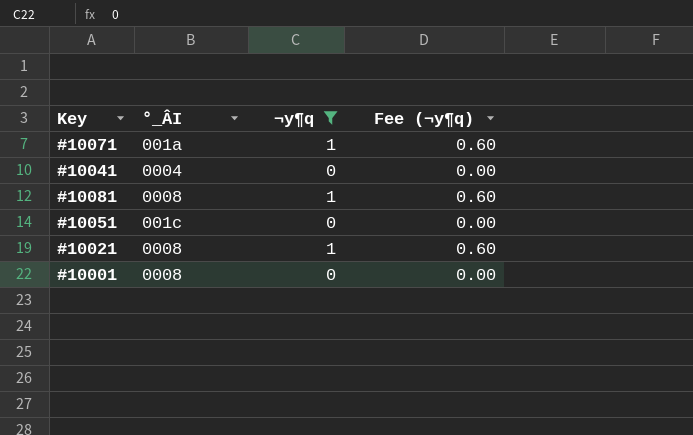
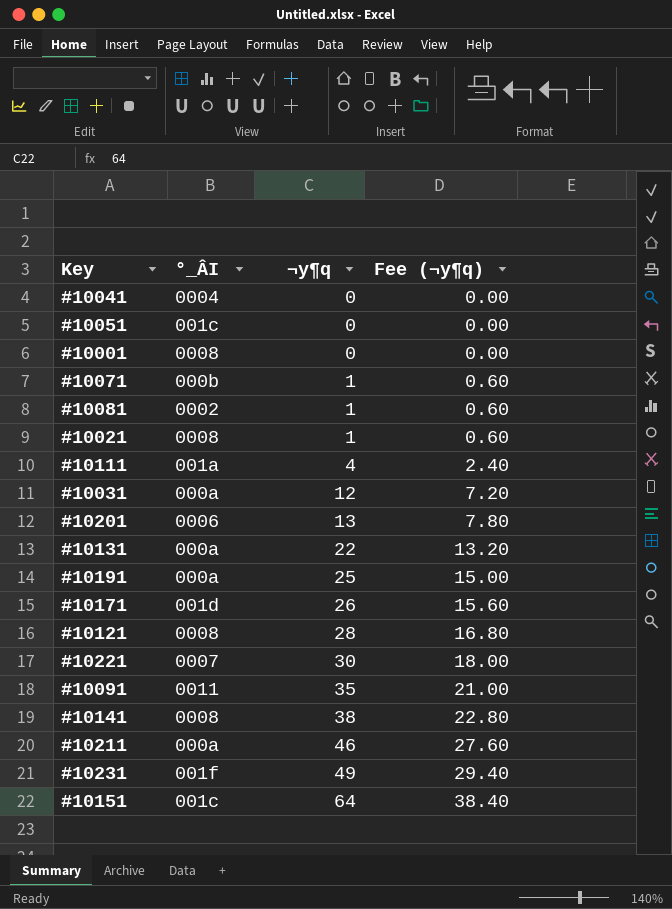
filter: ¬y¶q <= 1 -> none
row order: none -> ¬y¶q ascending
#10071 | °_ÂI: 001a -> 000b
#10081 | °_ÂI: 0008 -> 0002

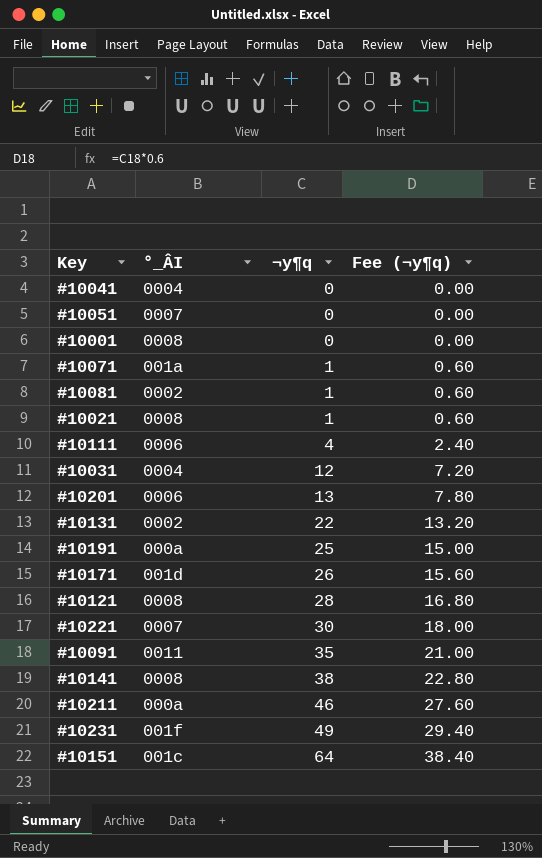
#10051 | °_ÂI: 001c -> 0007
#10071 | °_ÂI: 000b -> 001a
#10111 | °_ÂI: 001a -> 0006
#10031 | °_ÂI: 000a -> 0004
#10131 | °_ÂI: 000a -> 0002

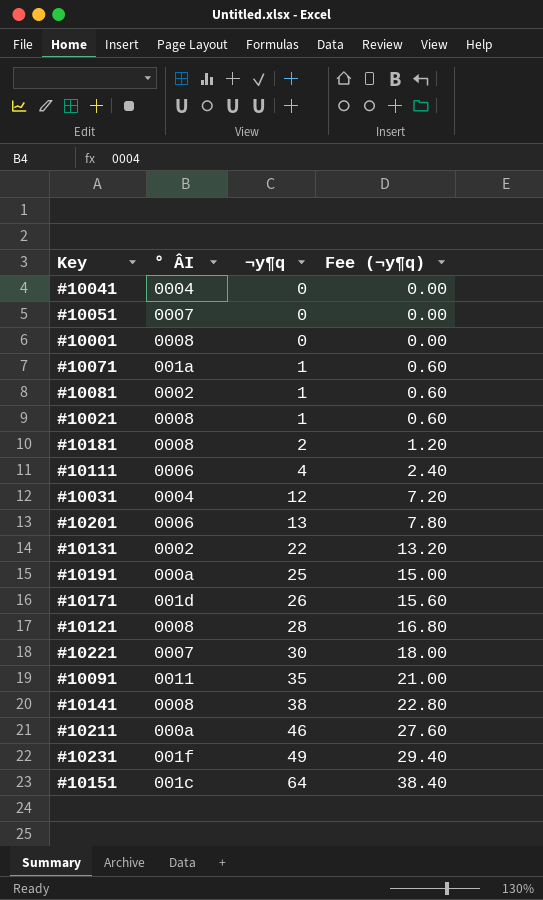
column name: °_ÂI -> ° ÂI
row #10181: none -> 0008 | 2 | 1.20

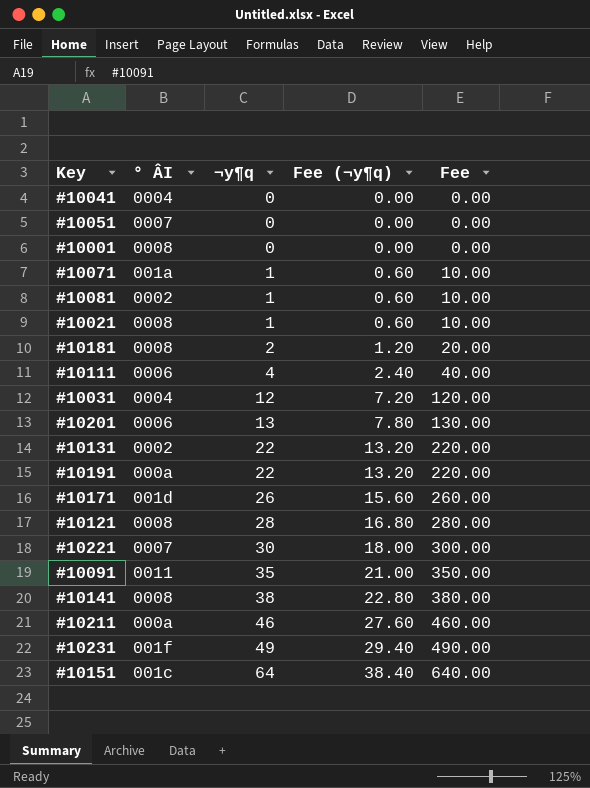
column Fee | formula: none -> [¬y¶q] * 10
#10191 | ¬y¶q: 25 -> 22
#10191 | Fee (¬y¶q): 15.00 -> 13.20

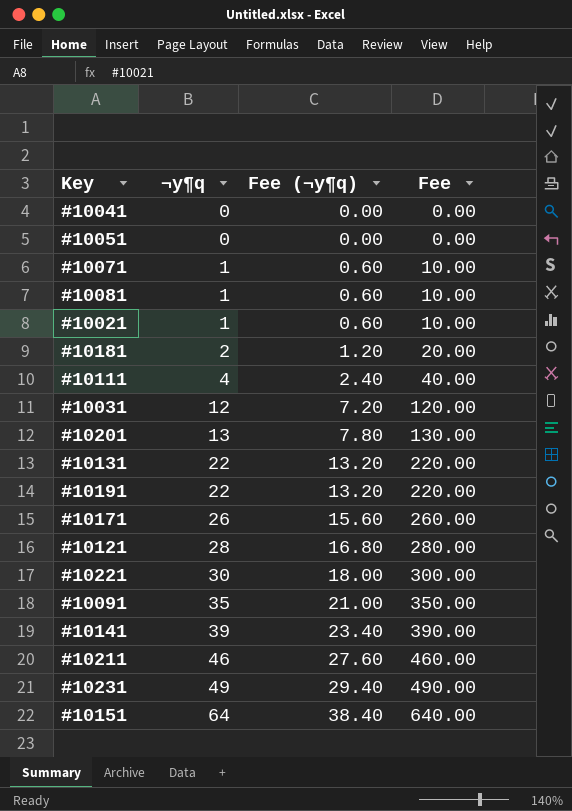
column ° ÂI | position: 2 -> none
row #10001: 0008 | 0 | 0.00 | 0.00 -> none
#10141 | ¬y¶q: 38 -> 39
#10141 | Fee (¬y¶q): 22.80 -> 23.40
#10141 | Fee: 380.00 -> 390.00

